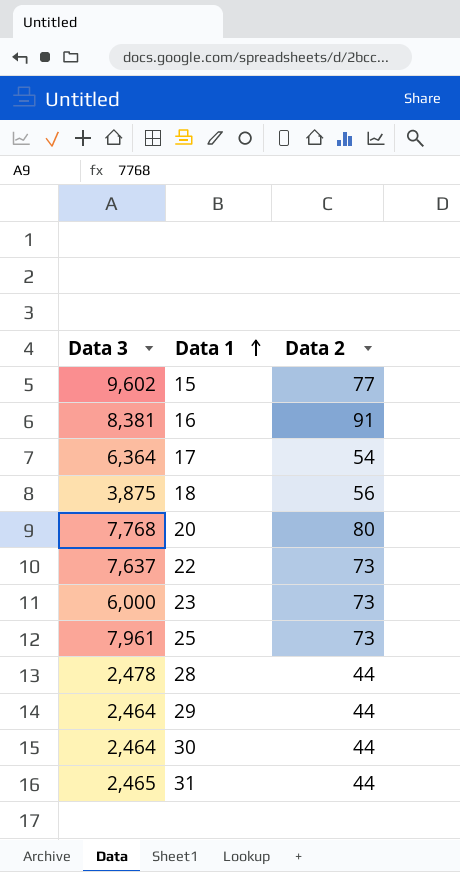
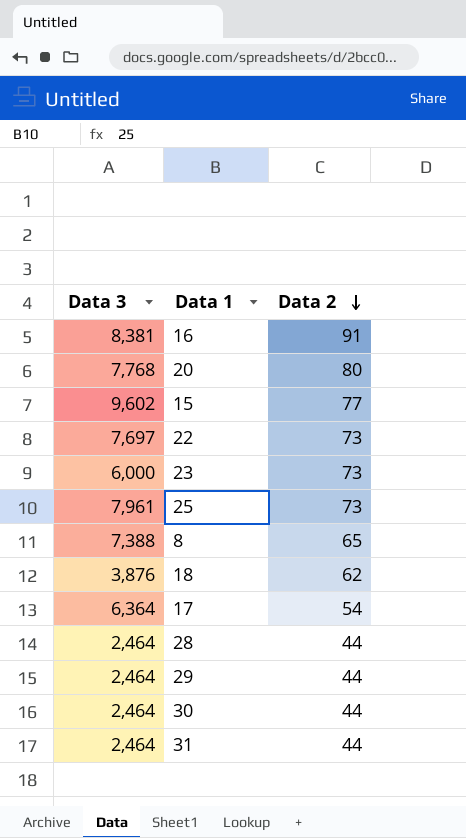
row order: Data 1 ascending -> Data 2 descending
22 | Data 3: 7,637 -> 7,697
row 8: none -> 7,388 | 65
18 | Data 3: 3,875 -> 3,876
18 | Data 2: 56 -> 62
28 | Data 3: 2,478 -> 2,464
31 | Data 3: 2,465 -> 2,464

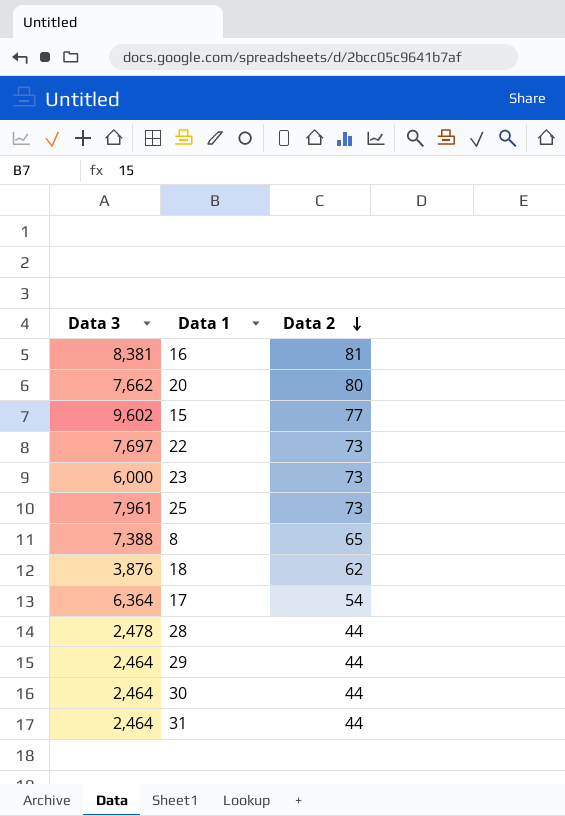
16 | Data 2: 91 -> 81
20 | Data 3: 7,768 -> 7,662
28 | Data 3: 2,464 -> 2,478

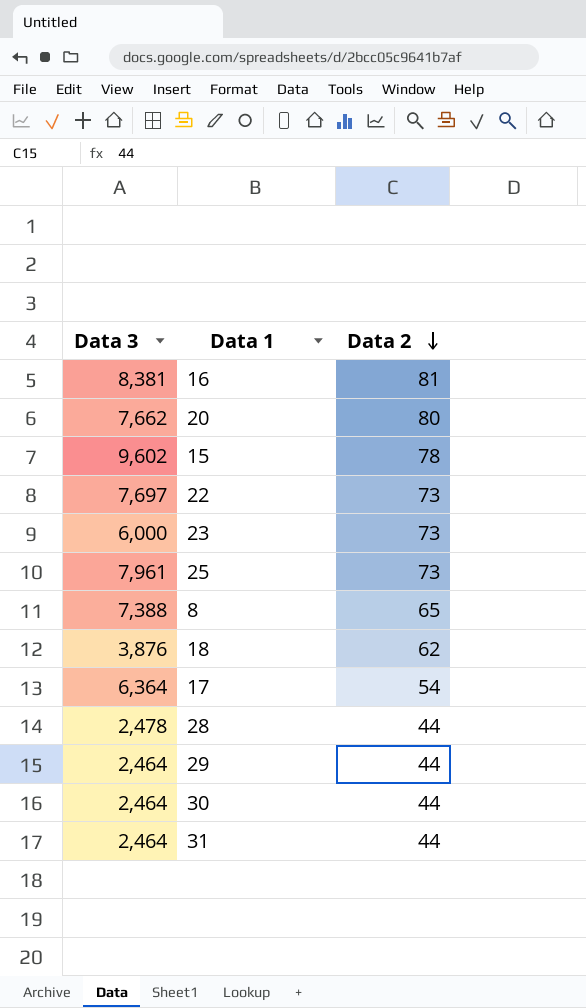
15 | Data 2: 77 -> 78

